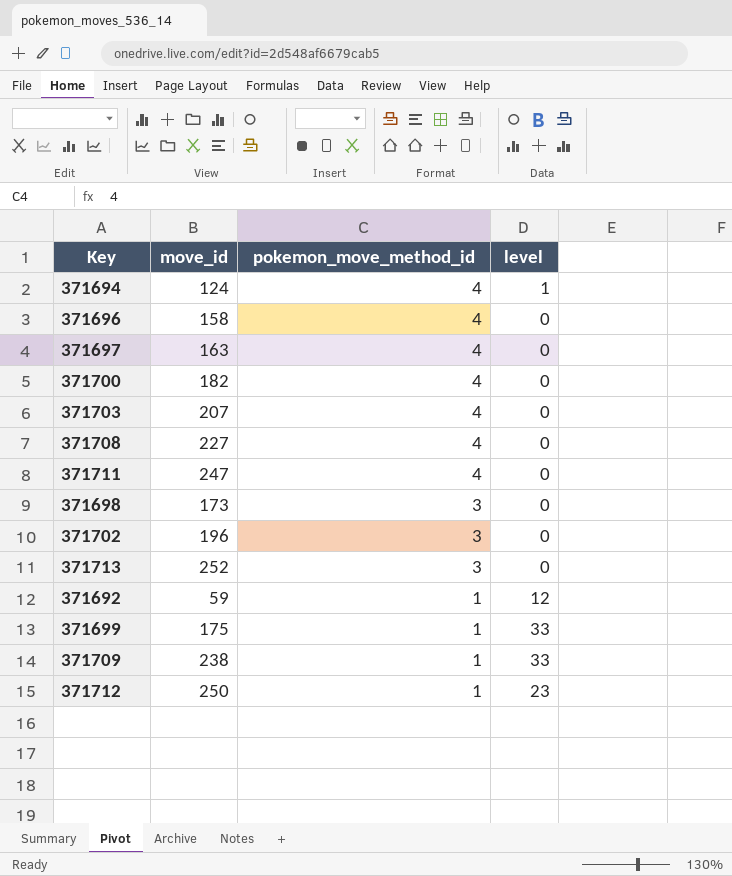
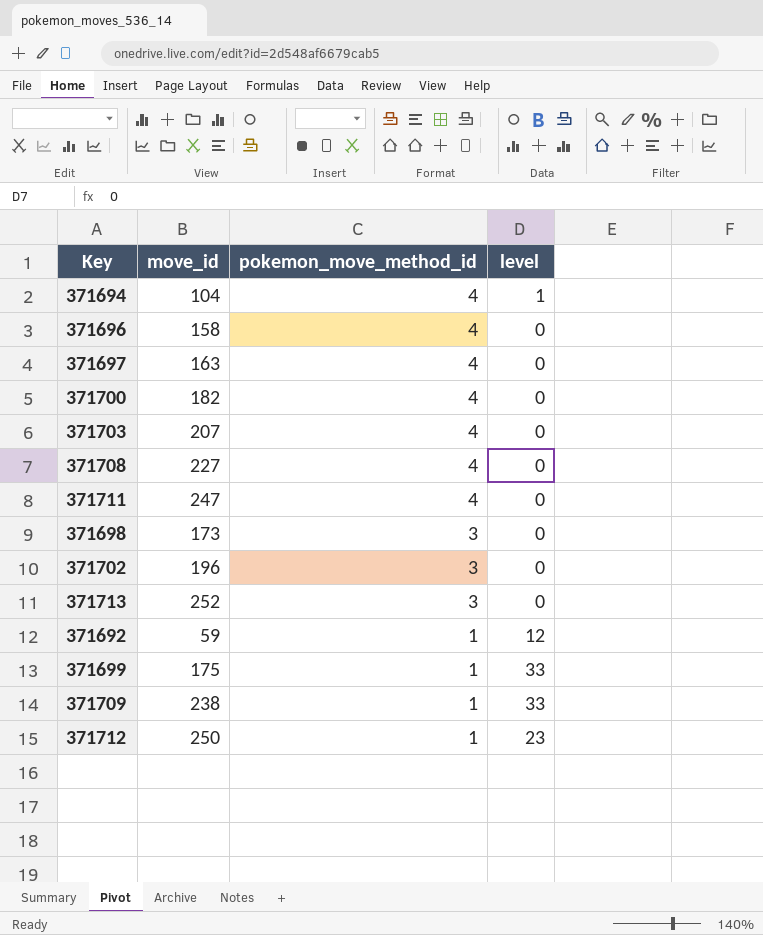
371694 | move_id: 124 -> 104

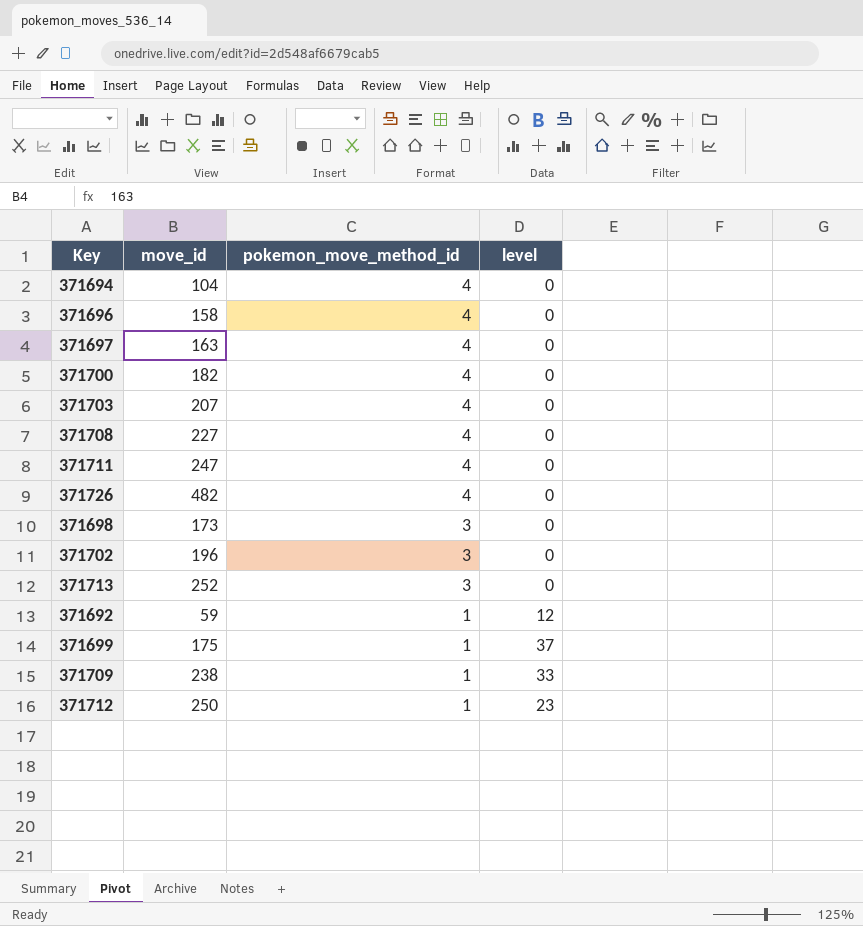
371694 | level: 1 -> 0
row 371726: none -> 482 | 4 | 0
371699 | level: 33 -> 37

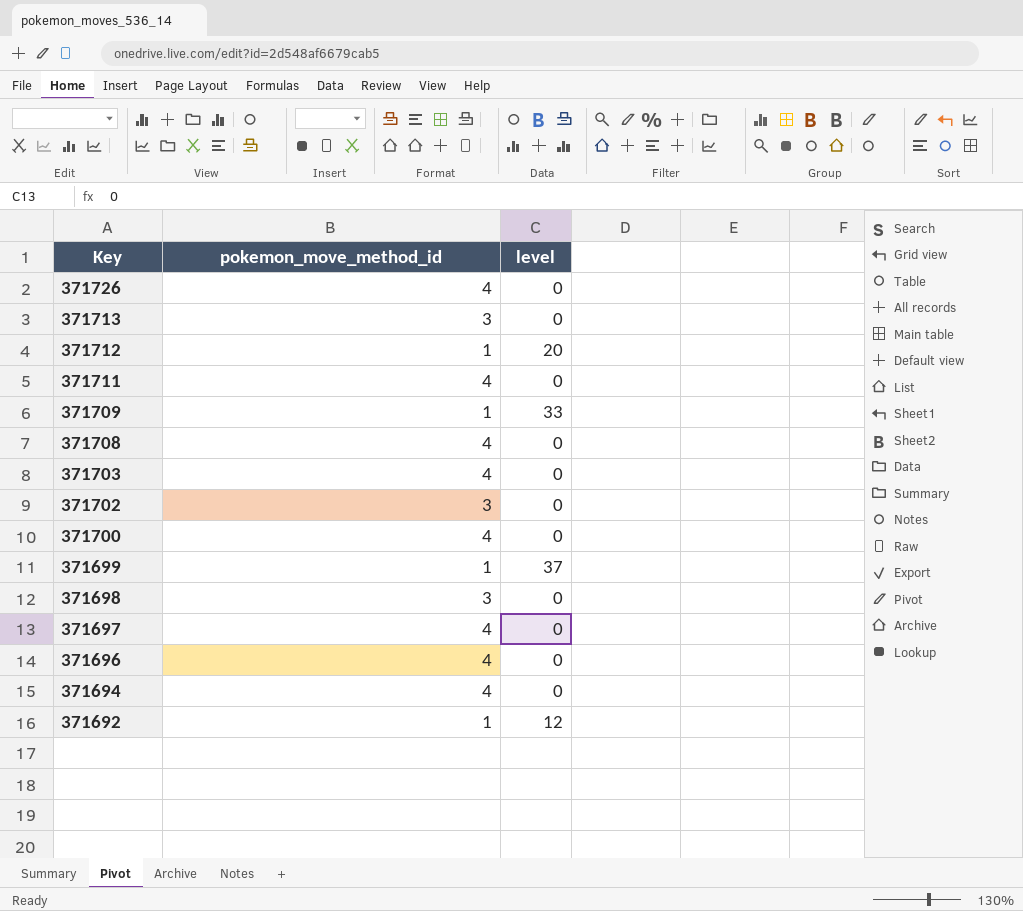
row order: pokemon_move_method_id descending -> Key descending
column move_id | position: 2 -> none
371712 | level: 23 -> 20

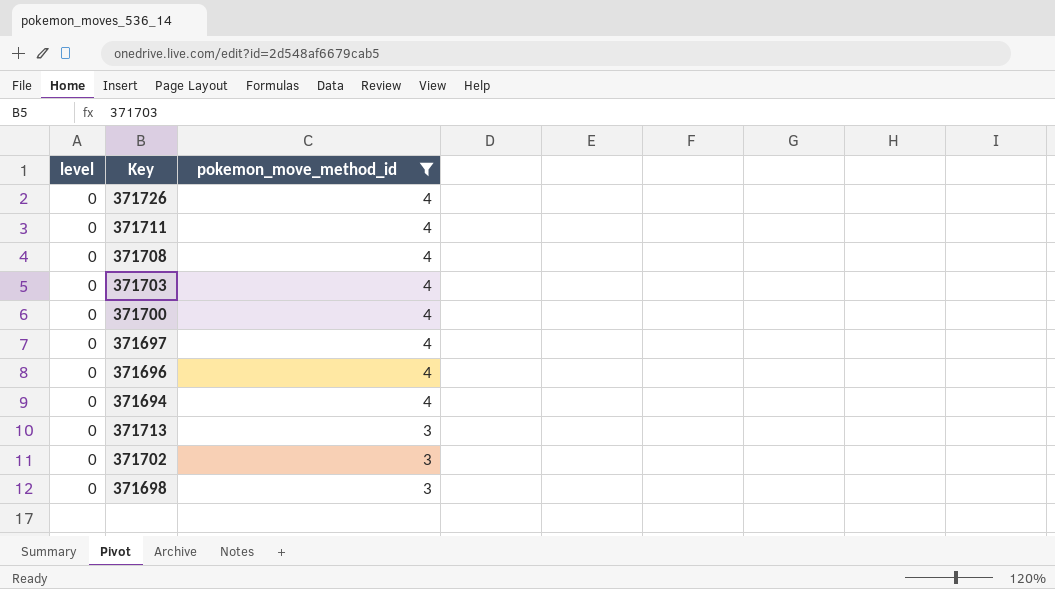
filter: none -> pokemon_move_method_id != 1
row order: Key descending -> pokemon_move_method_id descending
column level | position: 3 -> 1

